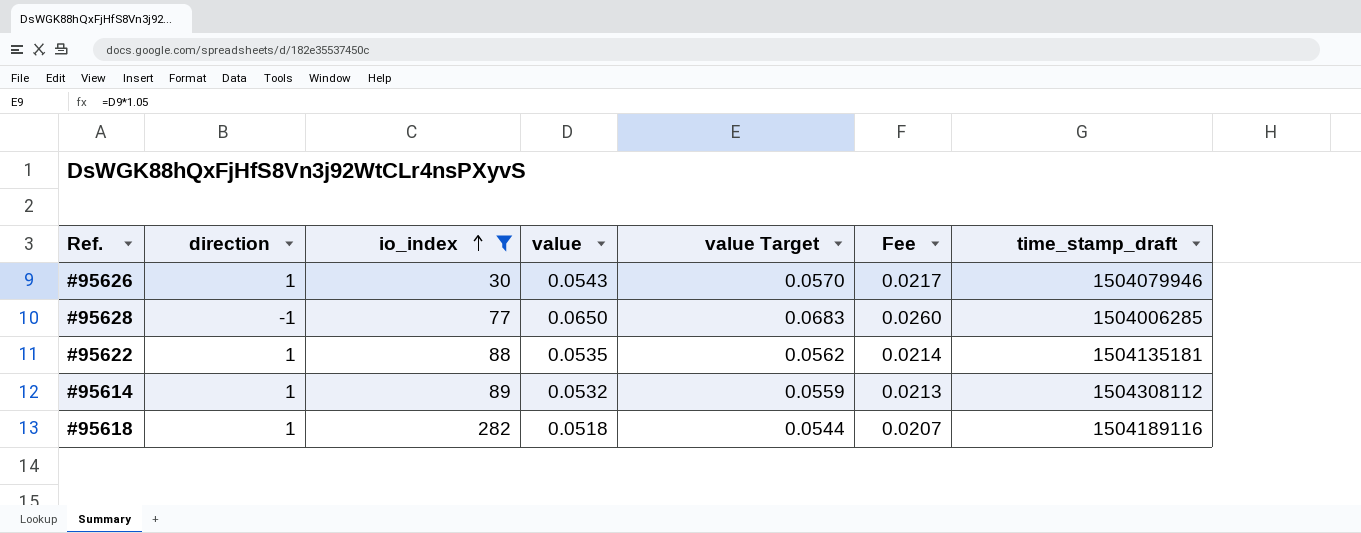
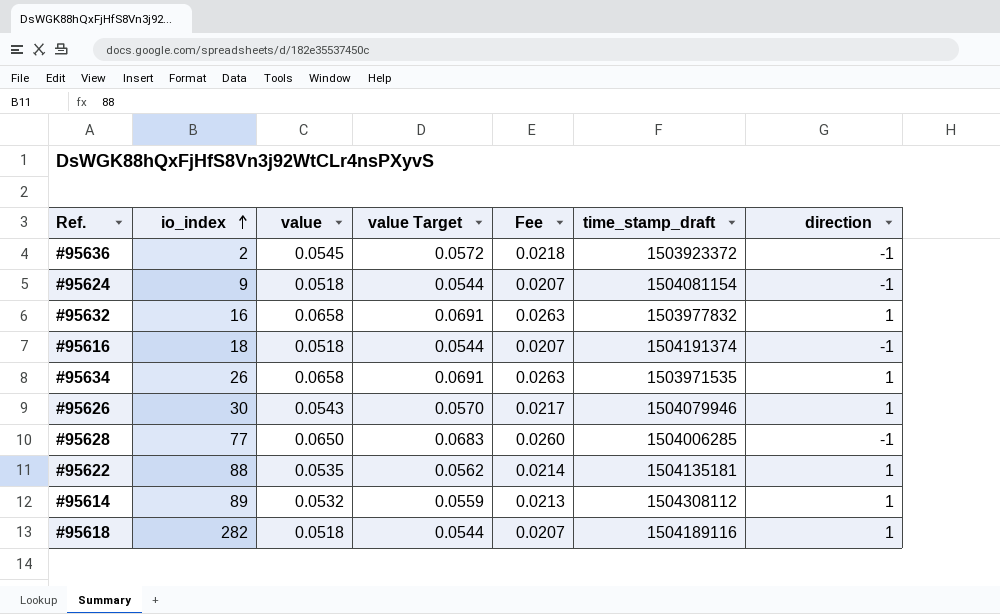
filter: io_index >= 30 -> none
column direction | position: 2 -> 7

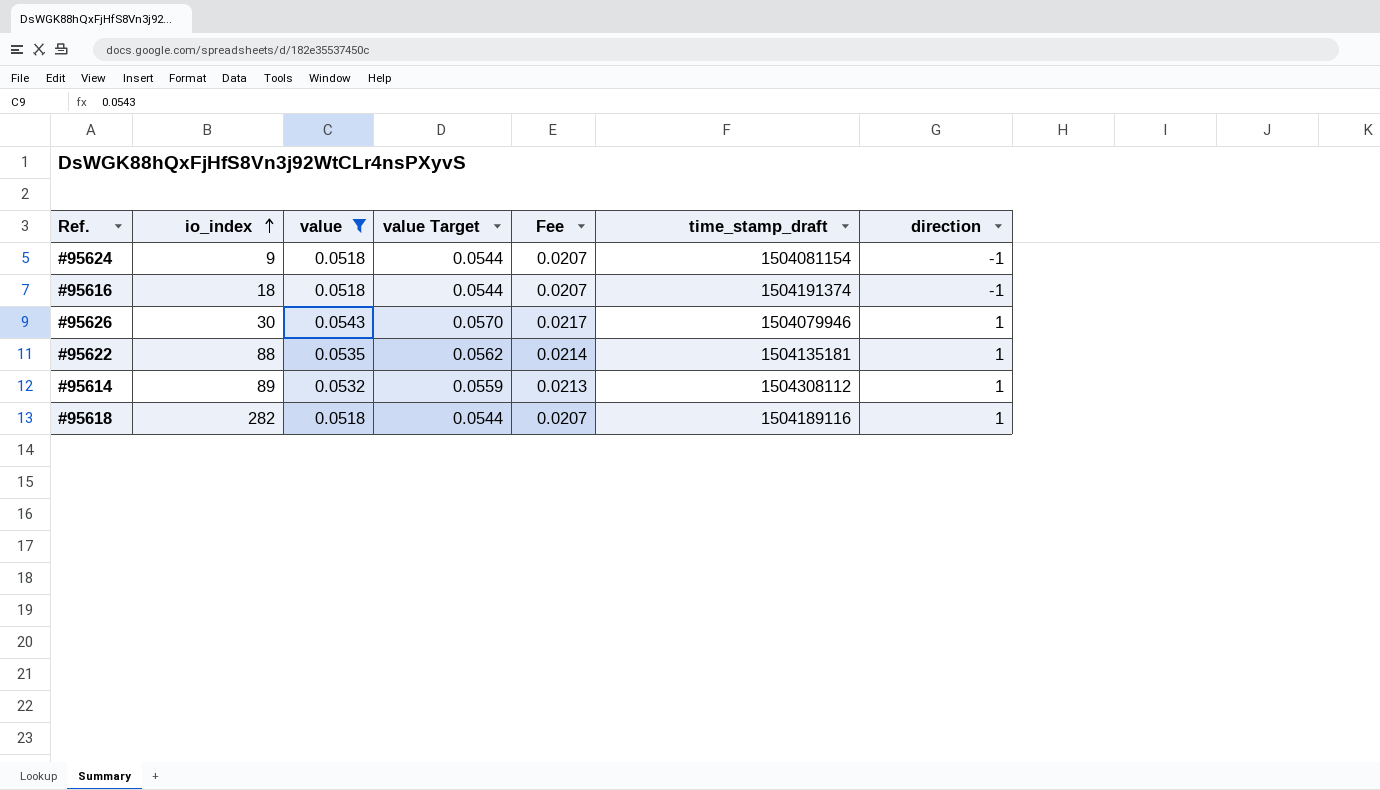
filter: none -> value <= 0.0543

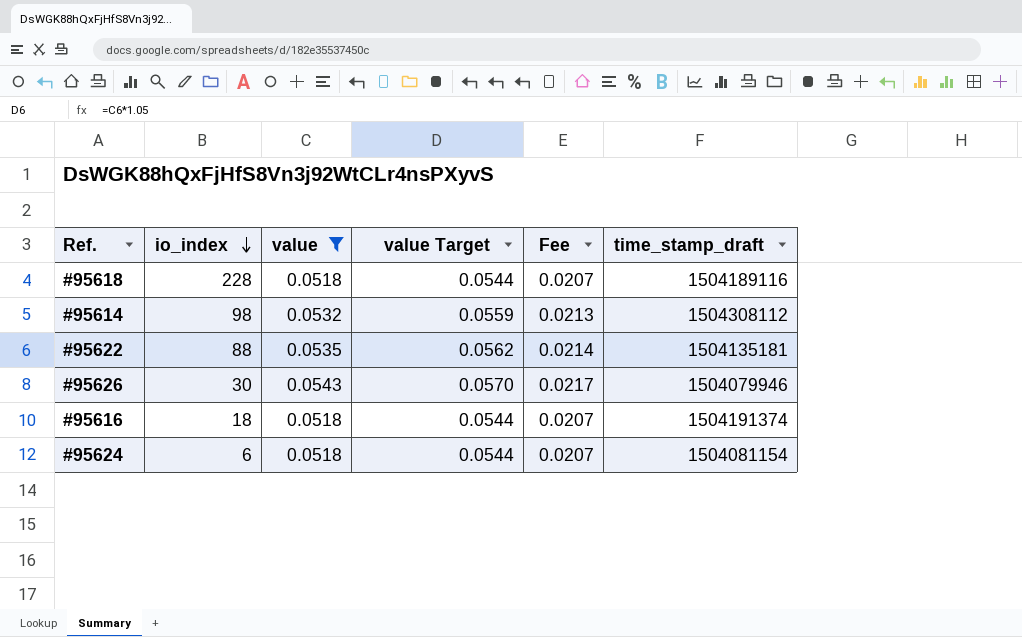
row order: io_index ascending -> io_index descending
column direction | position: 7 -> none
#95618 | io_index: 282 -> 228
#95614 | io_index: 89 -> 98
#95624 | io_index: 9 -> 6

